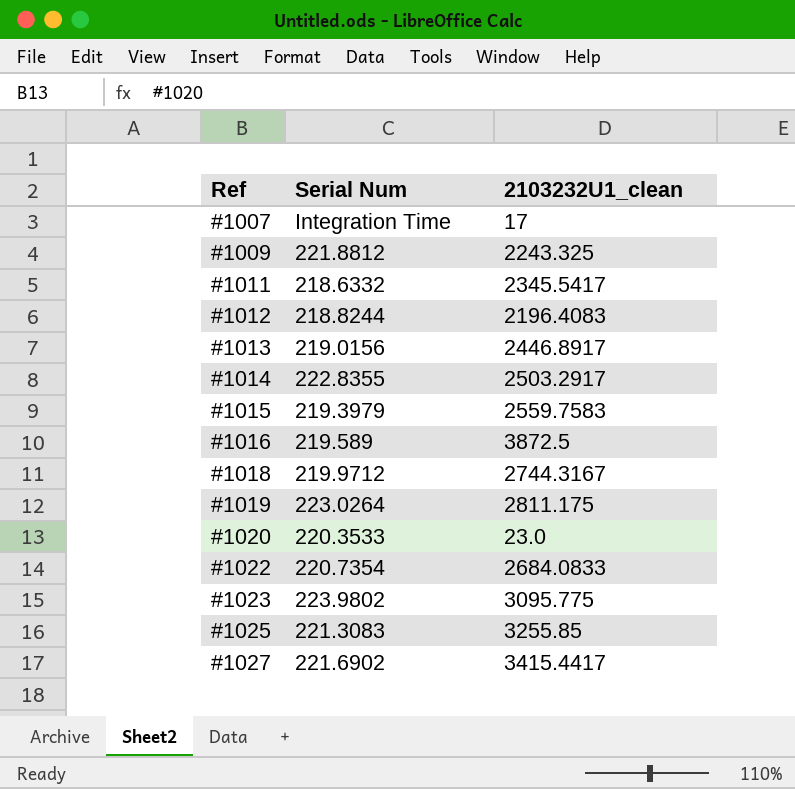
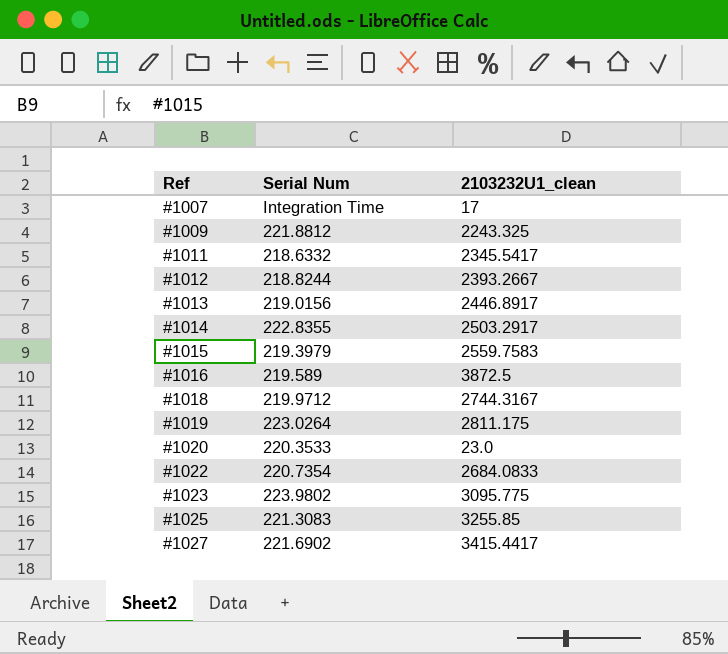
#1012 | 2103232U1_clean: 2196.4083 -> 2393.2667

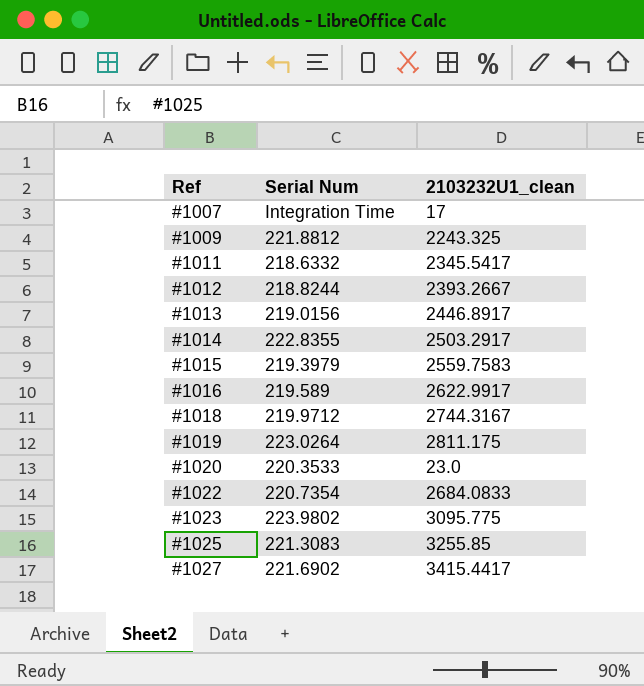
#1016 | 2103232U1_clean: 3872.5 -> 2622.9917

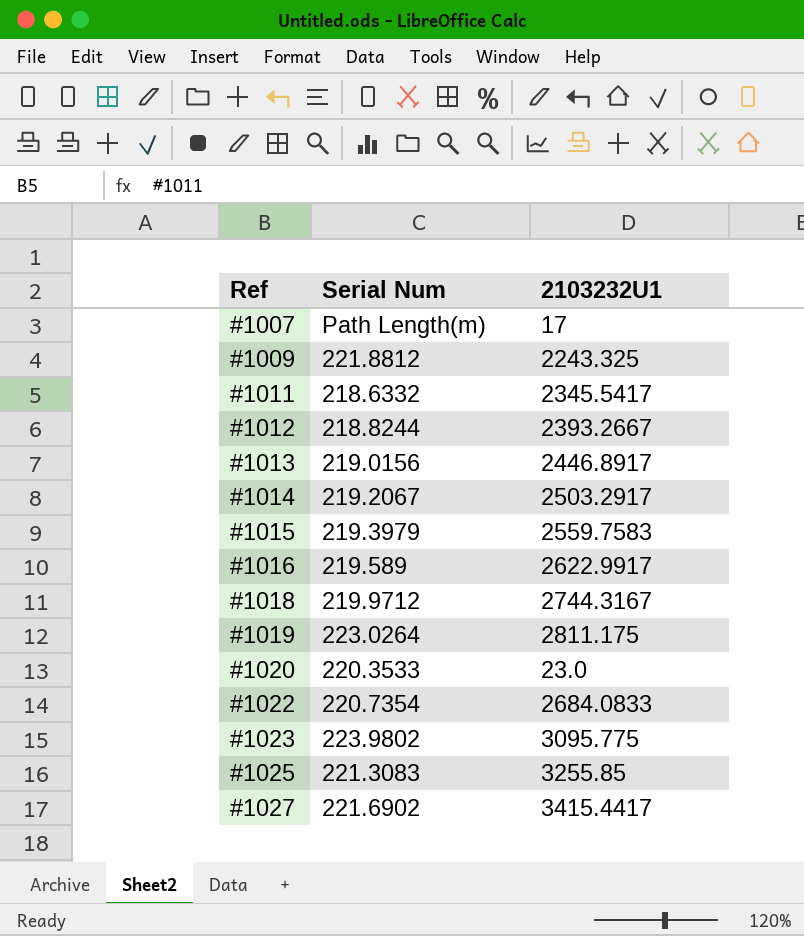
column name: 2103232U1_clean -> 2103232U1
#1007 | Serial Num: Integration Time -> Path Length(m)
#1014 | Serial Num: 222.8355 -> 219.2067

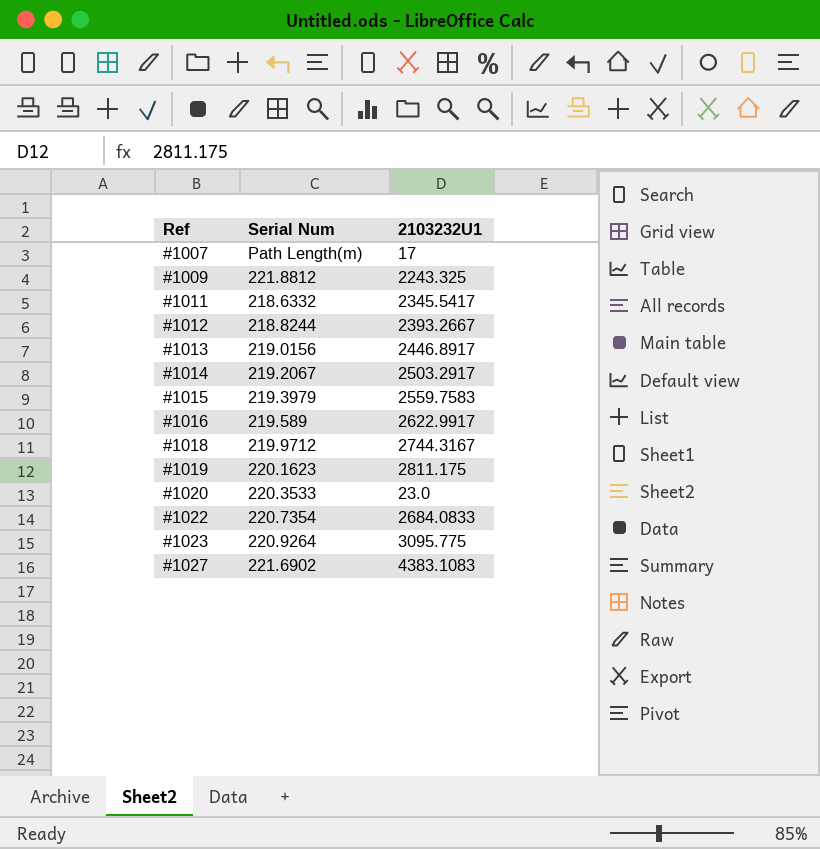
row #1025: 221.3083 | 3255.85 -> none
#1019 | Serial Num: 223.0264 -> 220.1623
#1023 | Serial Num: 223.9802 -> 220.9264
#1027 | 2103232U1: 3415.4417 -> 4383.1083

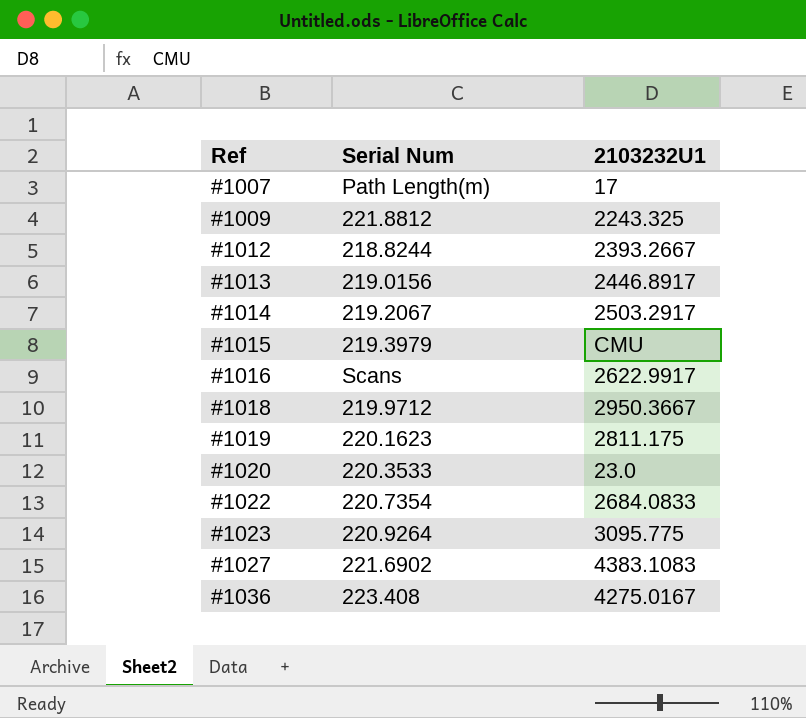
row #1011: 218.6332 | 2345.5417 -> none
#1015 | 2103232U1: 2559.7583 -> CMU
#1016 | Serial Num: 219.589 -> Scans
#1018 | 2103232U1: 2744.3167 -> 2950.3667
row #1036: none -> 223.408 | 4275.0167

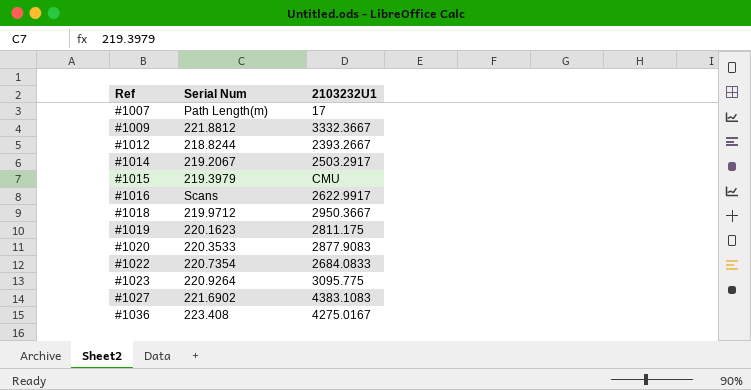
row #1013: 219.0156 | 2446.8917 -> none
#1009 | 2103232U1: 2243.325 -> 3332.3667
#1020 | 2103232U1: 23.0 -> 2877.9083

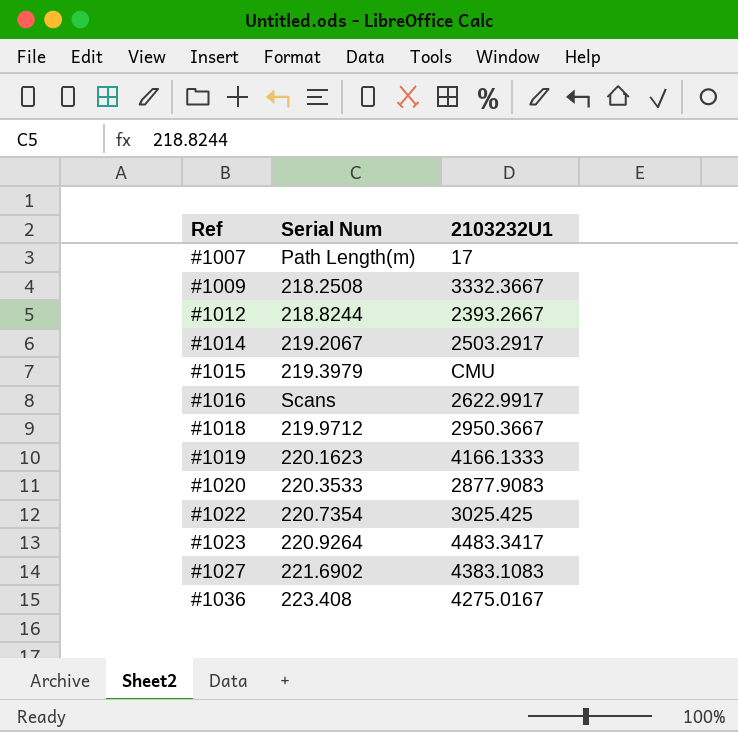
#1009 | Serial Num: 221.8812 -> 218.2508
#1019 | 2103232U1: 2811.175 -> 4166.1333
#1022 | 2103232U1: 2684.0833 -> 3025.425
#1023 | 2103232U1: 3095.775 -> 4483.3417

